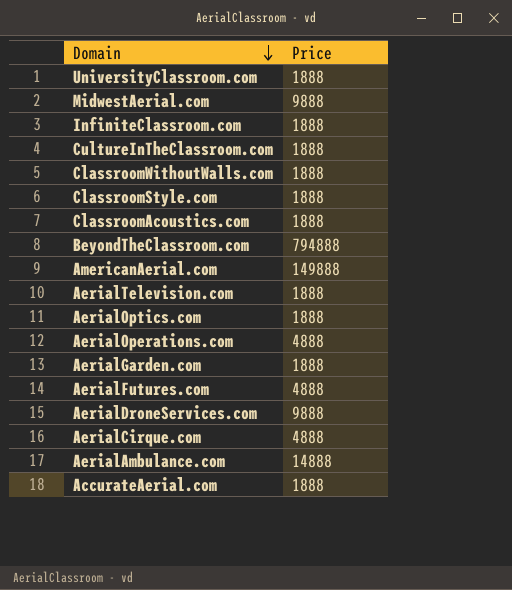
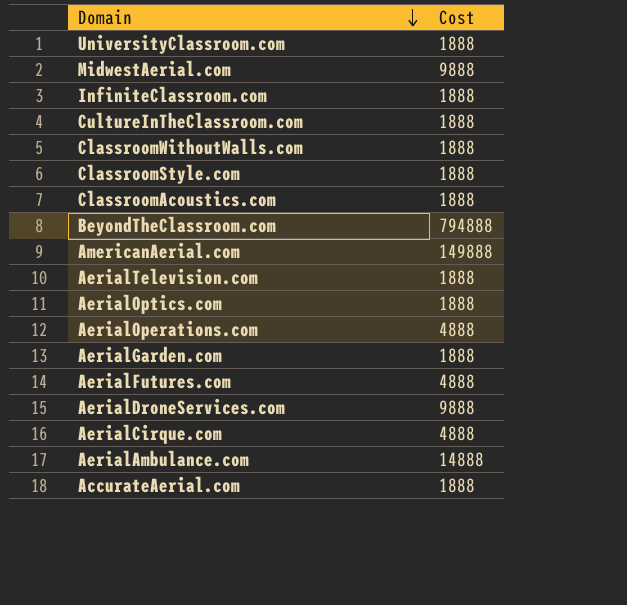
column name: Price -> Cost

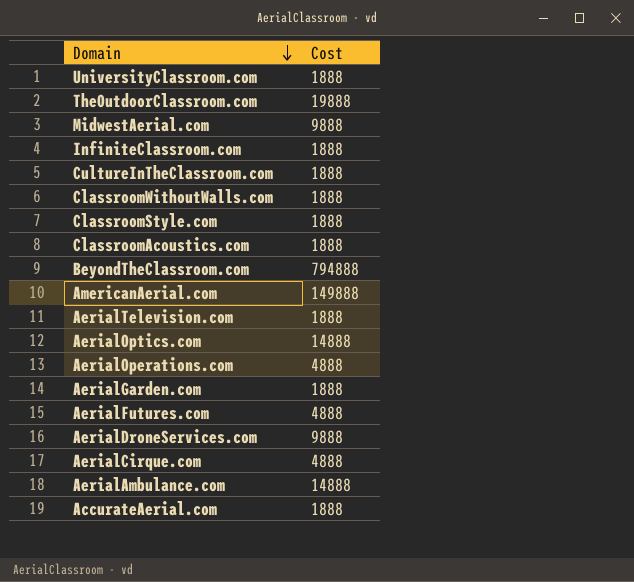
row TheOutdoorClassroom.com: none -> 19888
AerialOptics.com | Cost: 1888 -> 14888

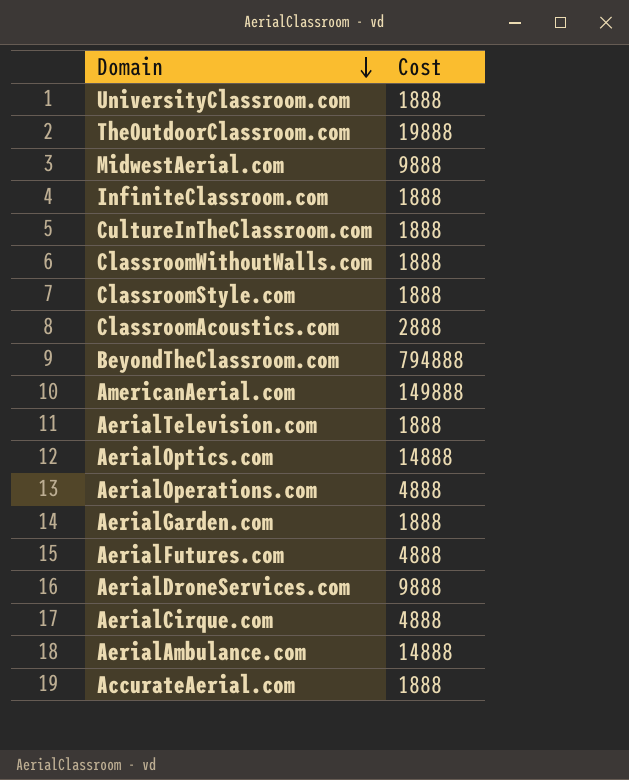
ClassroomAcoustics.com | Cost: 1888 -> 2888

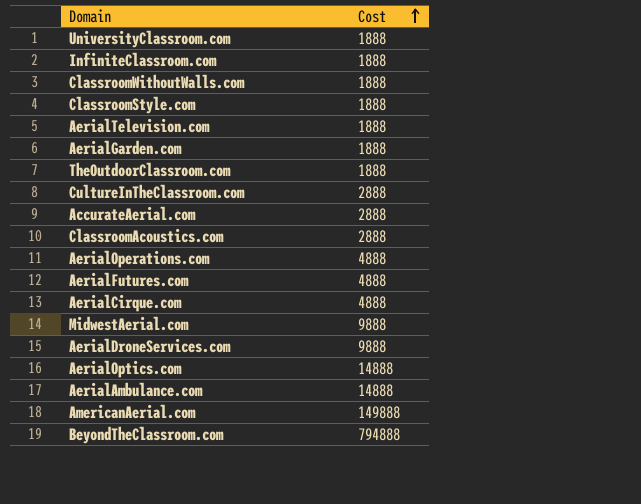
row order: Domain descending -> Cost ascending
TheOutdoorClassroom.com | Cost: 19888 -> 1888
CultureInTheClassroom.com | Cost: 1888 -> 2888
AccurateAerial.com | Cost: 1888 -> 2888

